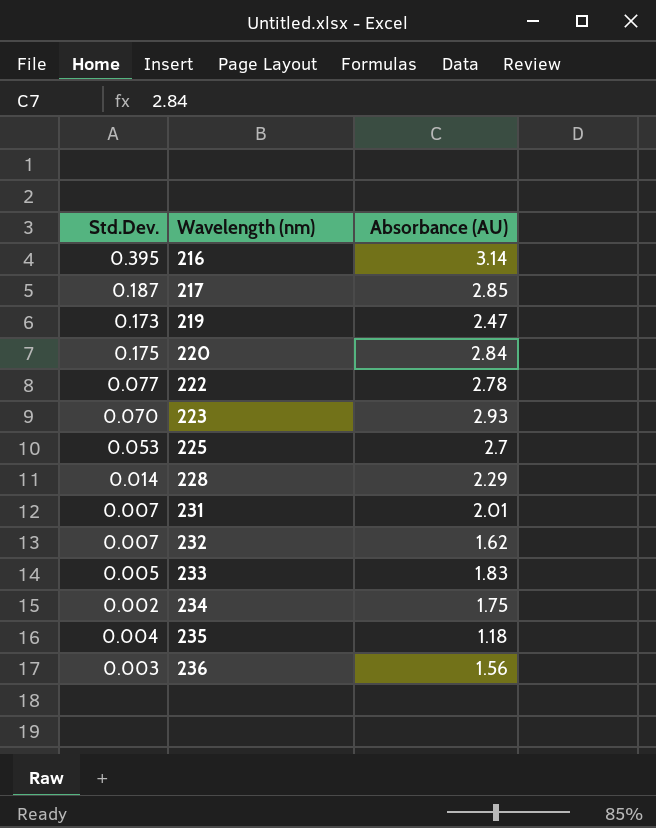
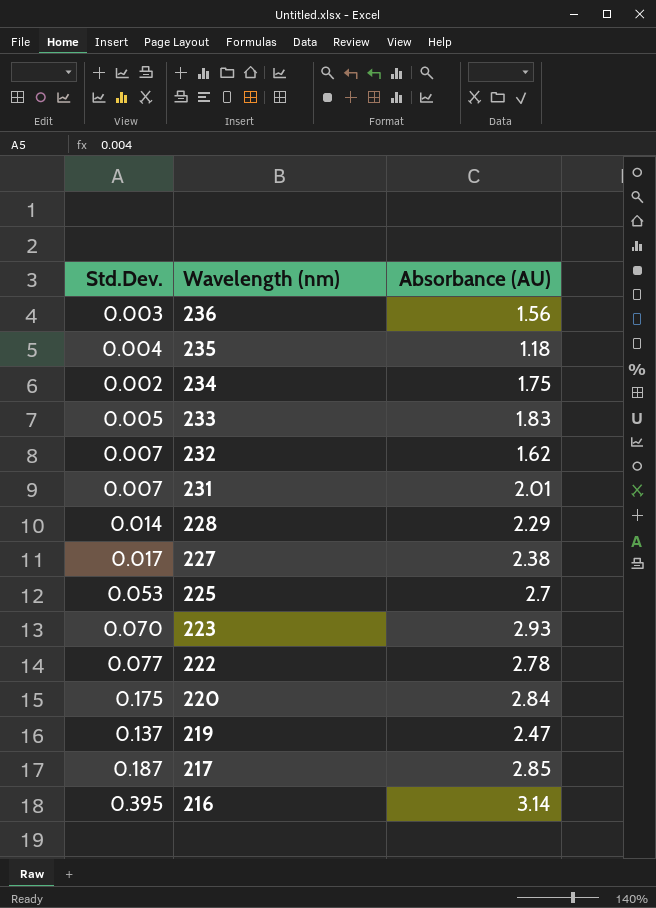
row order: Wavelength (nm) ascending -> Wavelength (nm) descending
row 227: none -> 0.017 | 2.38
219 | Std.Dev.: 0.173 -> 0.137

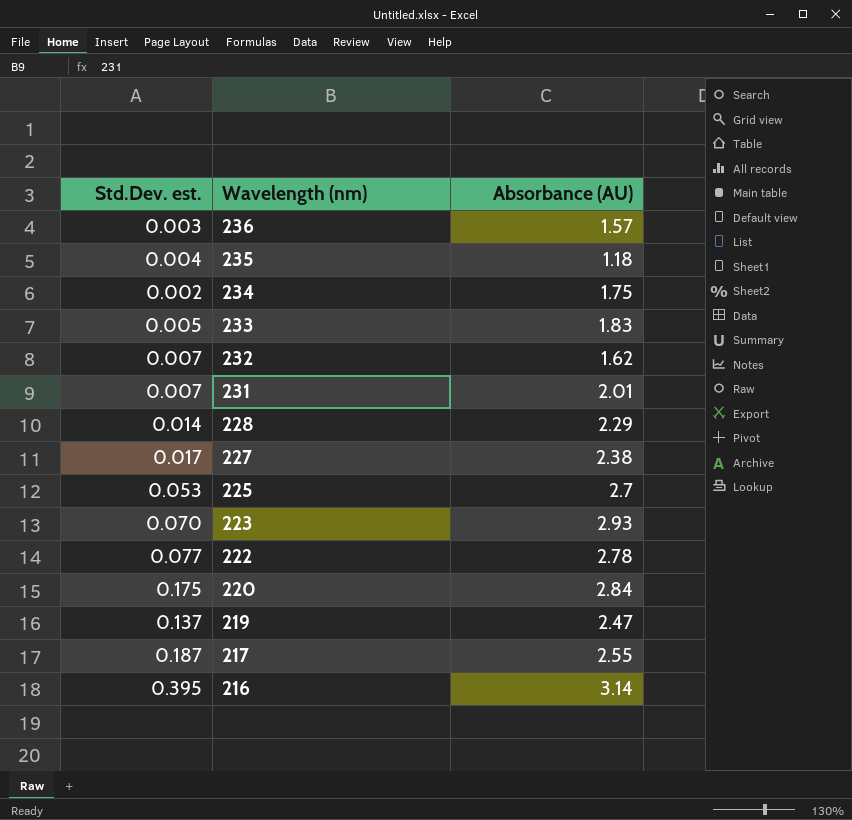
column name: Std.Dev. -> Std.Dev. est.
236 | Absorbance (AU): 1.56 -> 1.57
217 | Absorbance (AU): 2.85 -> 2.55

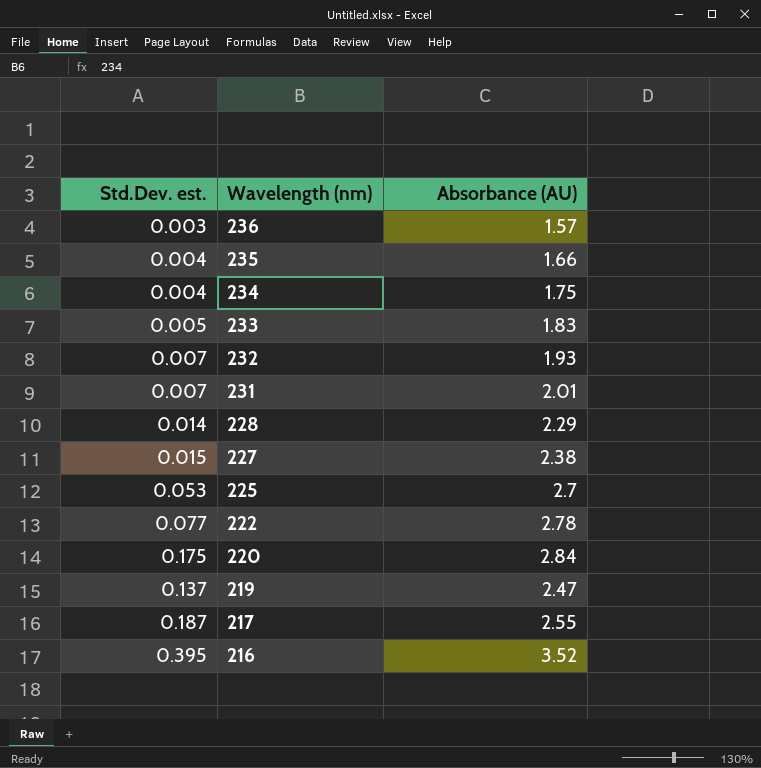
row 223: 0.070 | 2.93 -> none
235 | Absorbance (AU): 1.18 -> 1.66
234 | Std.Dev. est.: 0.002 -> 0.004
232 | Absorbance (AU): 1.62 -> 1.93
227 | Std.Dev. est.: 0.017 -> 0.015
216 | Absorbance (AU): 3.14 -> 3.52

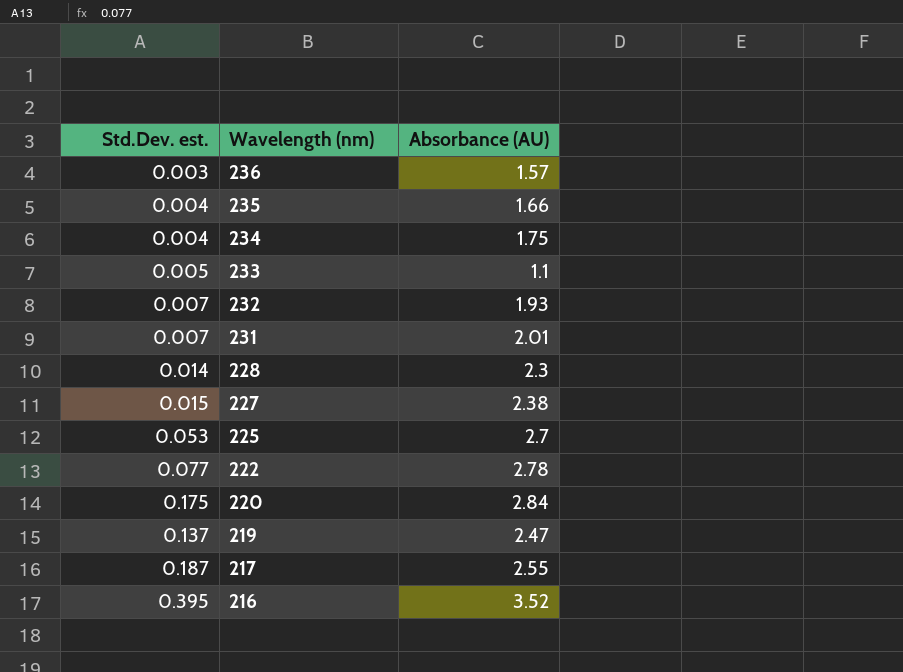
233 | Absorbance (AU): 1.83 -> 1.1
228 | Absorbance (AU): 2.29 -> 2.3

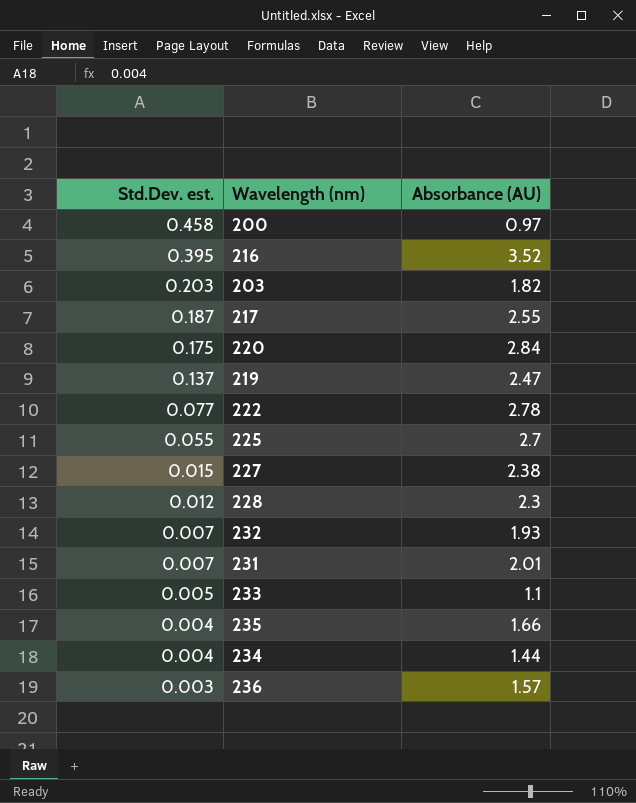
row order: Wavelength (nm) descending -> Std.Dev. est. descending
row 200: none -> 0.458 | 0.97
row 203: none -> 0.203 | 1.82
225 | Std.Dev. est.: 0.053 -> 0.055
228 | Std.Dev. est.: 0.014 -> 0.012
234 | Absorbance (AU): 1.75 -> 1.44

